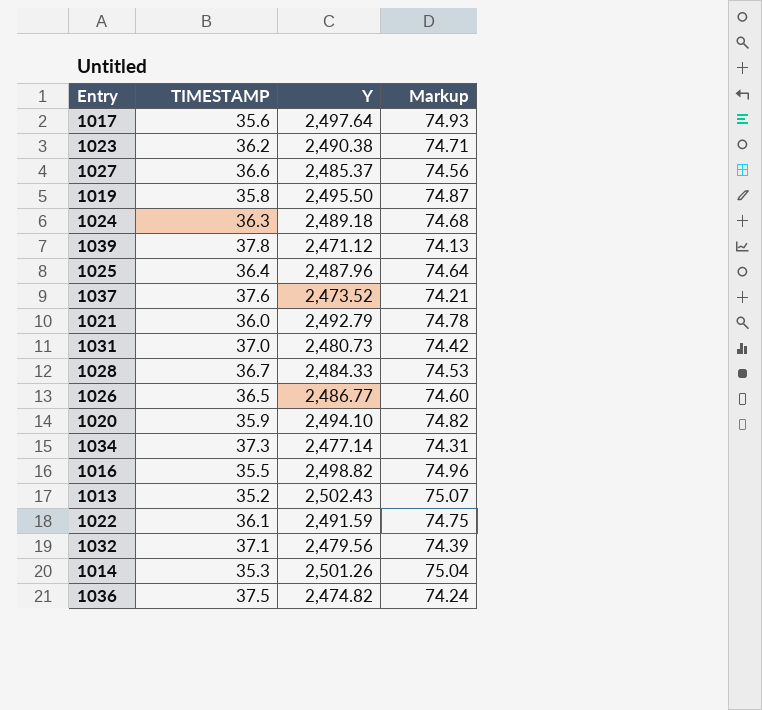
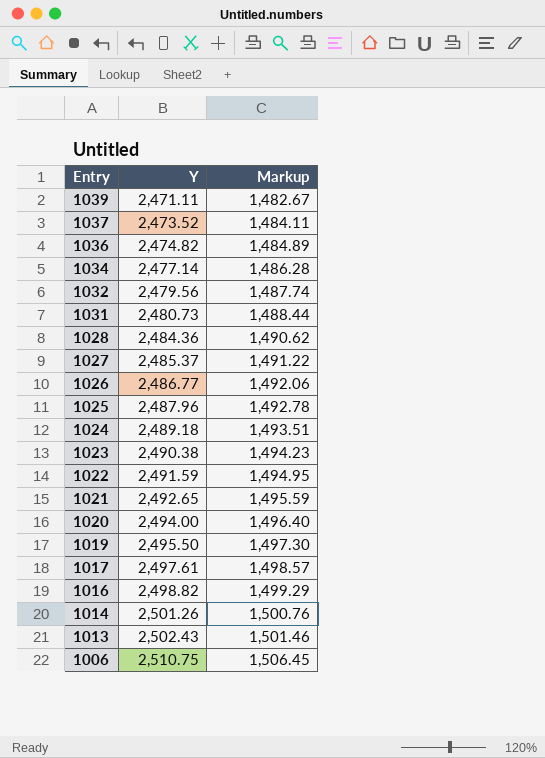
row order: none -> Entry descending
column TIMESTAMP | position: 2 -> none
column Markup | formula: [Y] * 0.03 -> [Y] * 0.6
1039 | Y: 2,471.12 -> 2,471.11
1028 | Y: 2,484.33 -> 2,484.36
1021 | Y: 2,492.79 -> 2,492.65
1020 | Y: 2,494.10 -> 2,494.00
1017 | Y: 2,497.64 -> 2,497.61
row 1006: none -> 2,510.75 | 1,506.45

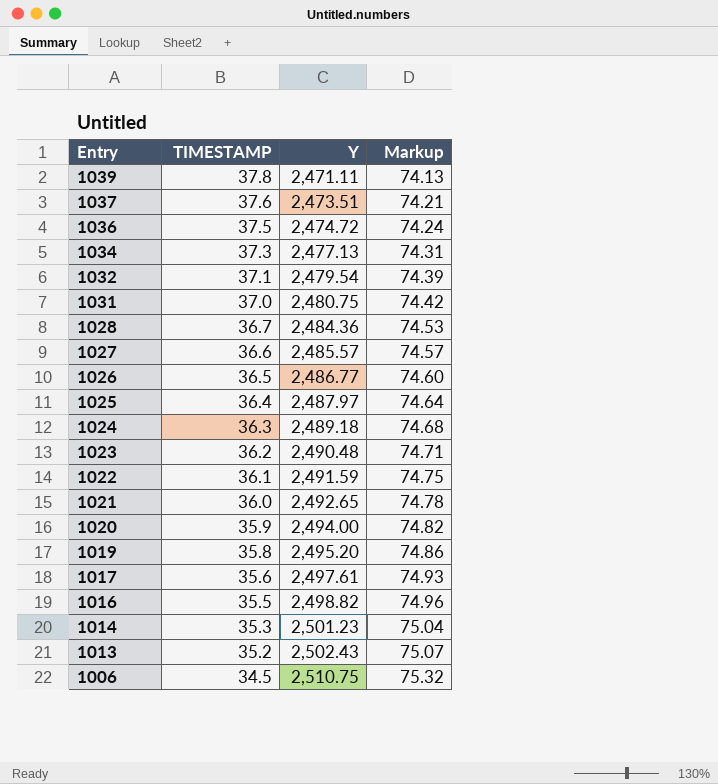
column TIMESTAMP | position: none -> 2
column Markup | formula: [Y] * 0.6 -> [Y] * 0.03
1037 | Y: 2,473.52 -> 2,473.51
1036 | Y: 2,474.82 -> 2,474.72
1034 | Y: 2,477.14 -> 2,477.13
1032 | Y: 2,479.56 -> 2,479.54
1031 | Y: 2,480.73 -> 2,480.75
1027 | Y: 2,485.37 -> 2,485.57
1025 | Y: 2,487.96 -> 2,487.97
1023 | Y: 2,490.38 -> 2,490.48
1019 | Y: 2,495.50 -> 2,495.20
1014 | Y: 2,501.26 -> 2,501.23

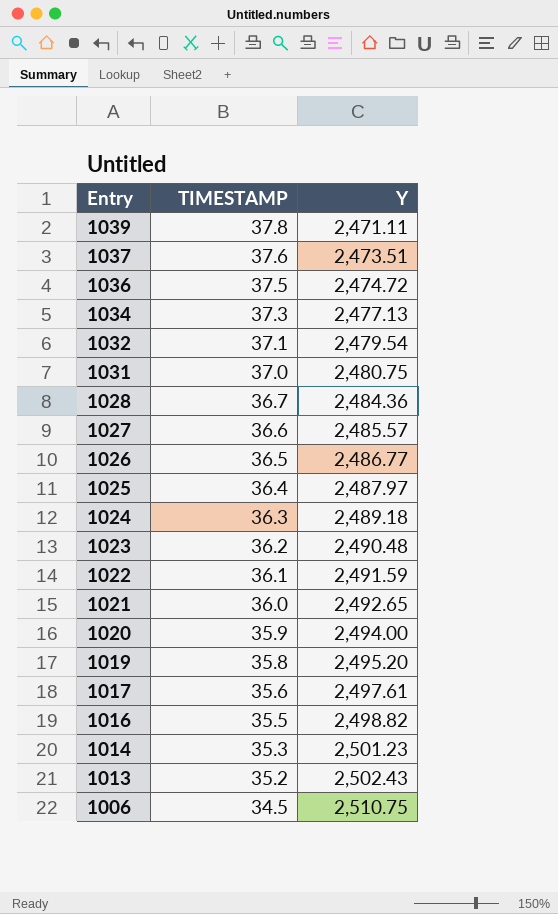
column Markup | formula: [Y] * 0.03 -> none

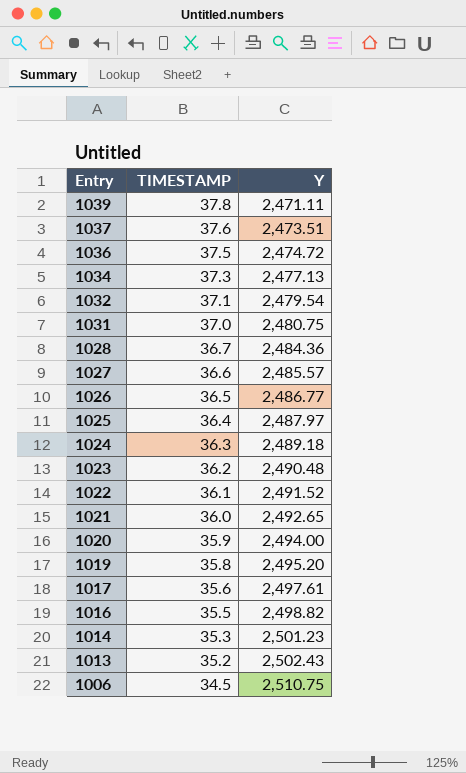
1022 | Y: 2,491.59 -> 2,491.52

